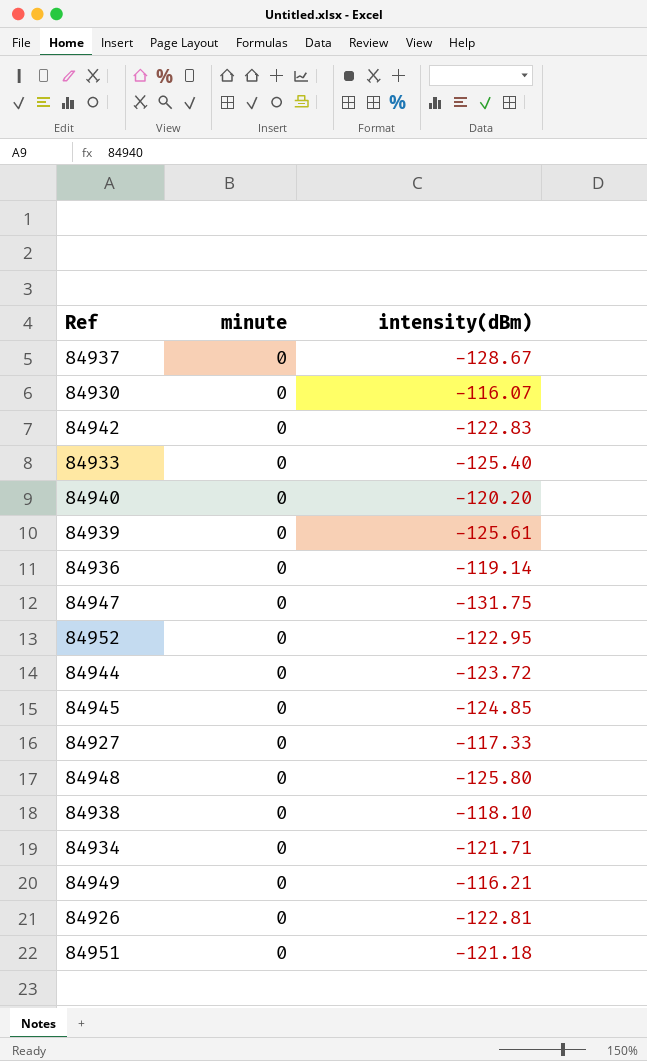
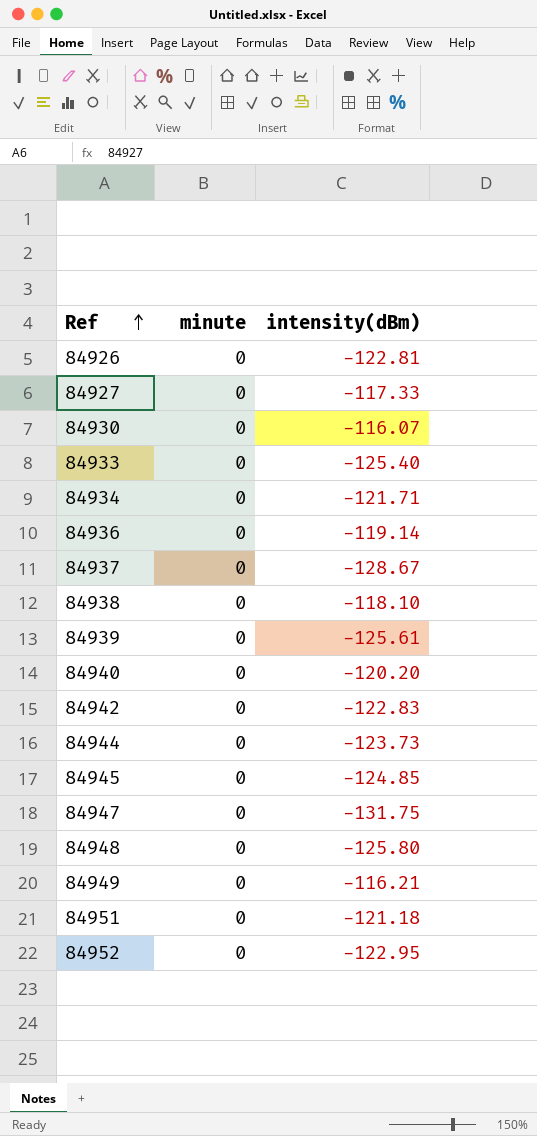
row order: none -> Ref ascending
84944 | intensity(dBm): -123.72 -> -123.73

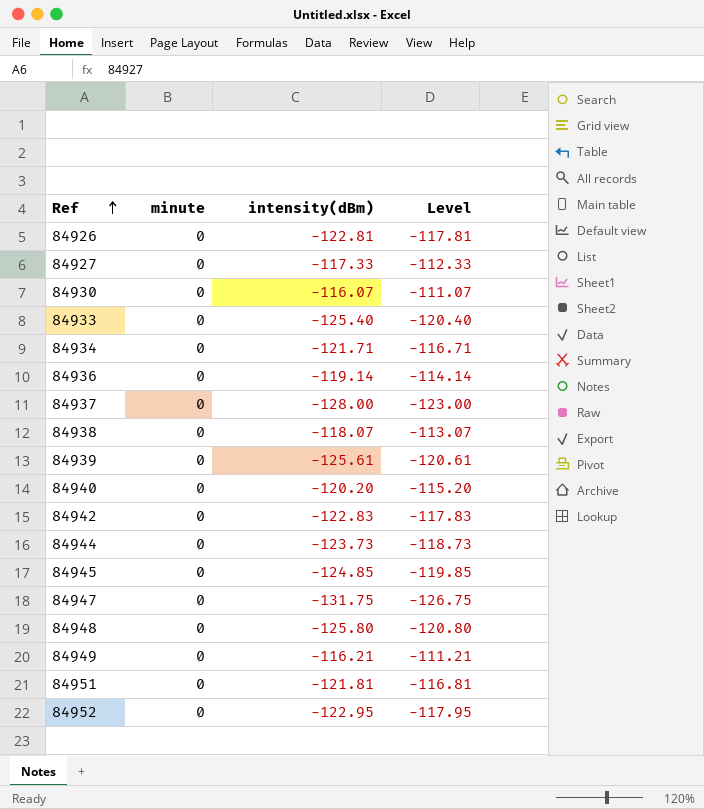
column Level | formula: none -> [intensity(dBm)] + 5
84937 | intensity(dBm): -128.67 -> -128.00
84938 | intensity(dBm): -118.10 -> -118.07
84951 | intensity(dBm): -121.18 -> -121.81

